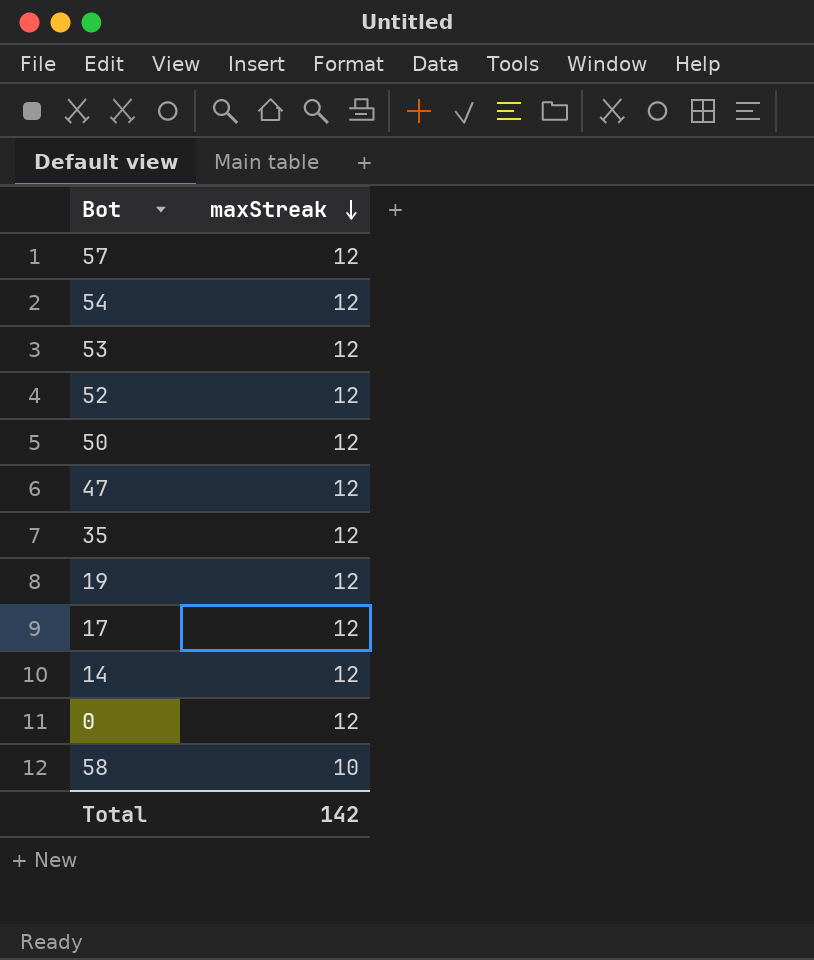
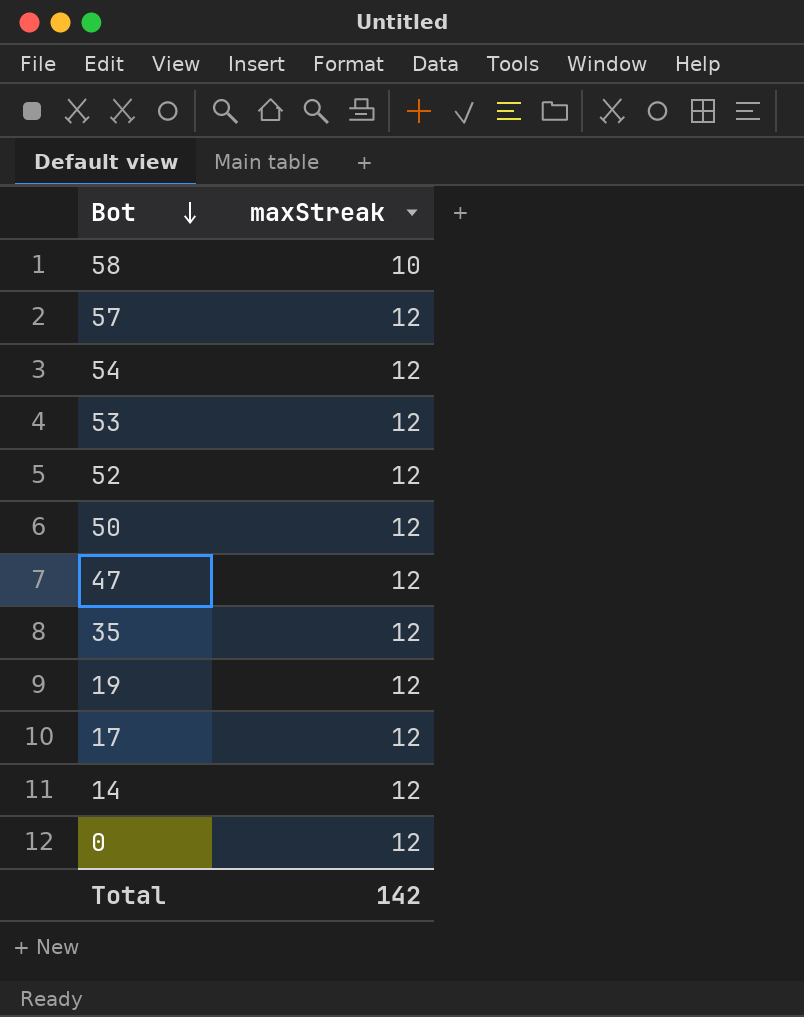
row order: maxStreak descending -> Bot descending

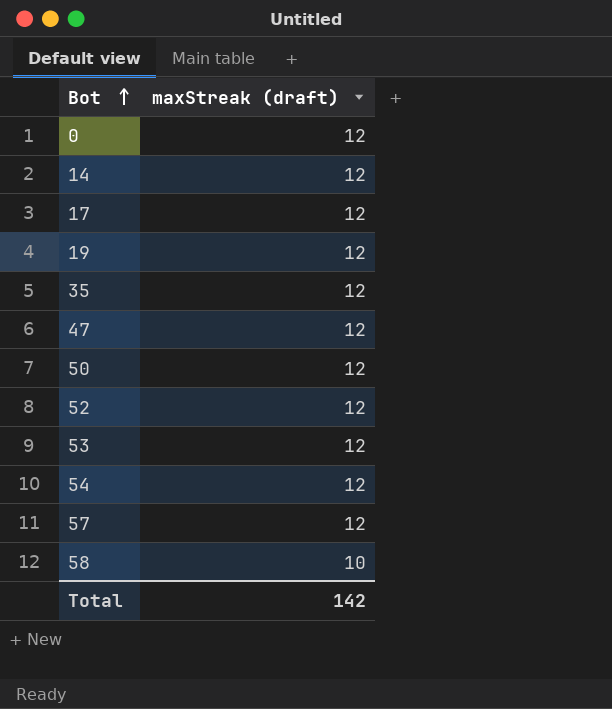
row order: Bot descending -> Bot ascending
column name: maxStreak -> maxStreak (draft)

